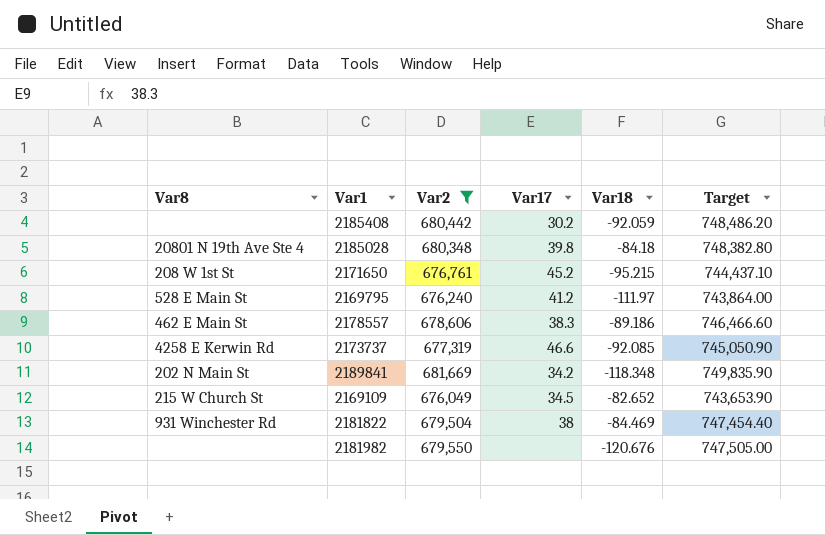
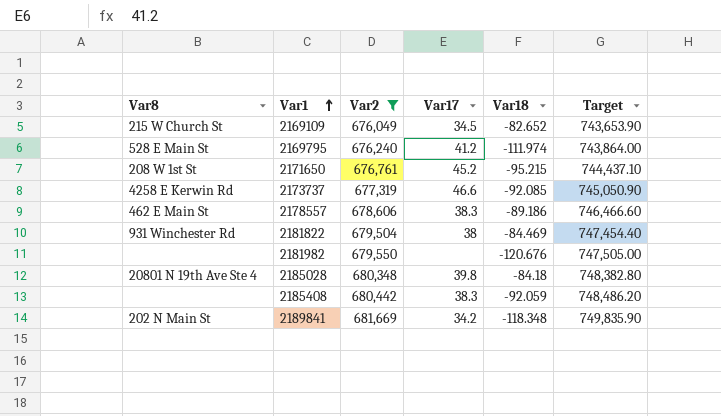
row order: none -> Var1 ascending
2169795 | Var18: -111.97 -> -111.974
2185408 | Var17: 30.2 -> 38.3

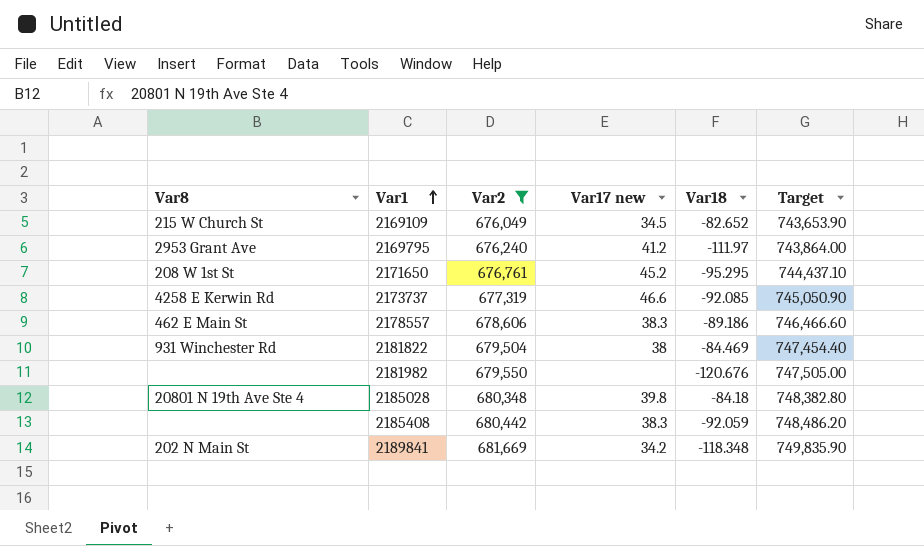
column name: Var17 -> Var17 new
2169795 | Var8: 528 E Main St -> 2953 Grant Ave
2169795 | Var18: -111.974 -> -111.97
2171650 | Var18: -95.215 -> -95.295

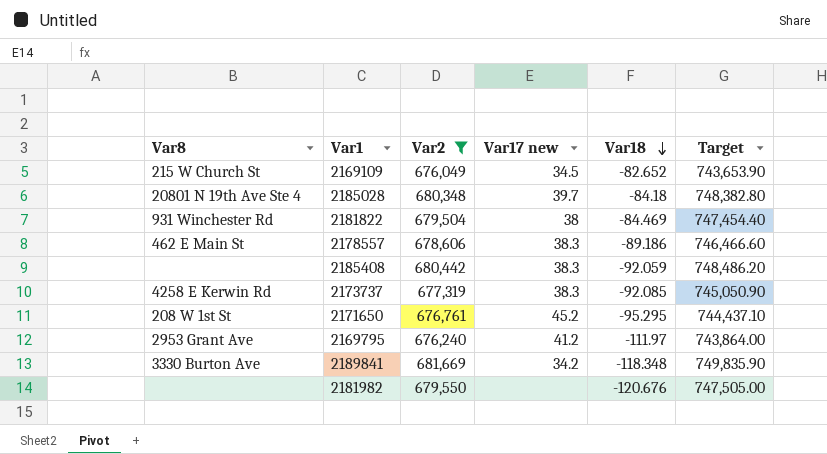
row order: Var1 ascending -> Var18 descending
2185028 | Var17 new: 39.8 -> 39.7
2173737 | Var17 new: 46.6 -> 38.3
2189841 | Var8: 202 N Main St -> 3330 Burton Ave

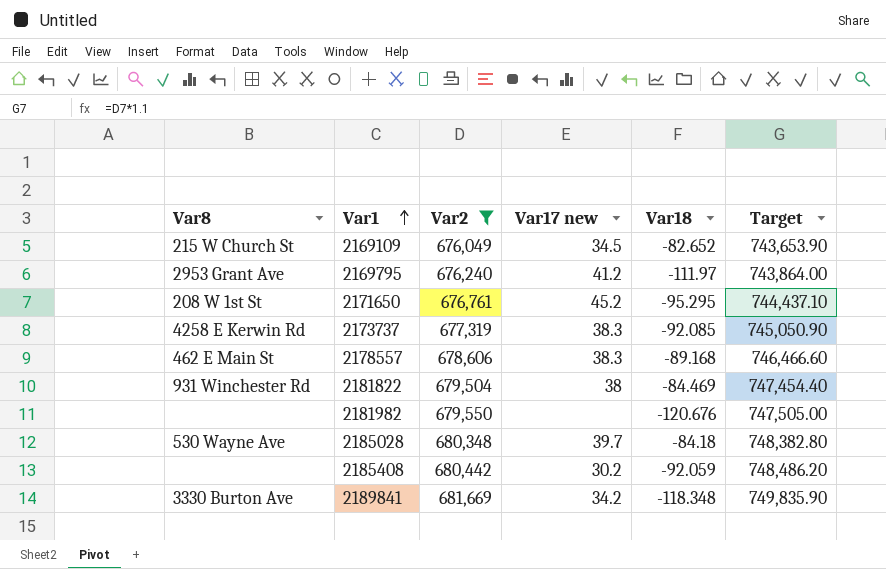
row order: Var18 descending -> Var1 ascending
2178557 | Var18: -89.186 -> -89.168
2185028 | Var8: 20801 N 19th Ave Ste 4 -> 530 Wayne Ave
2185408 | Var17 new: 38.3 -> 30.2

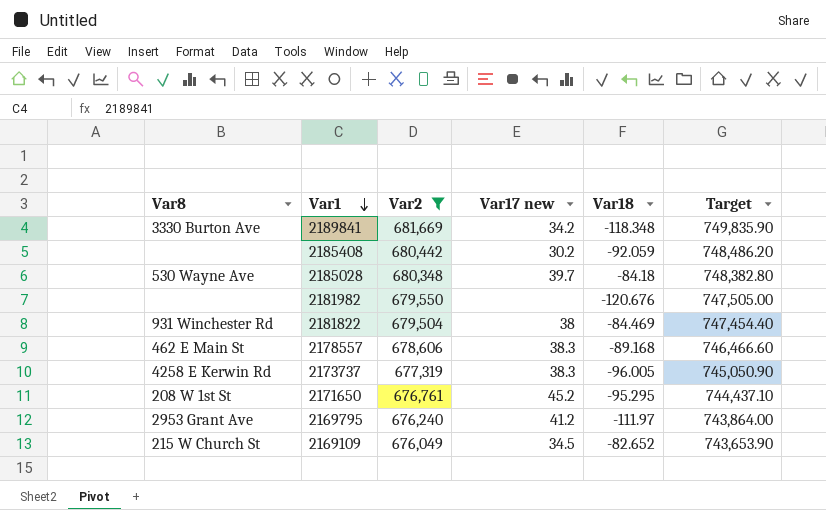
row order: Var1 ascending -> Var1 descending
2173737 | Var18: -92.085 -> -96.005

